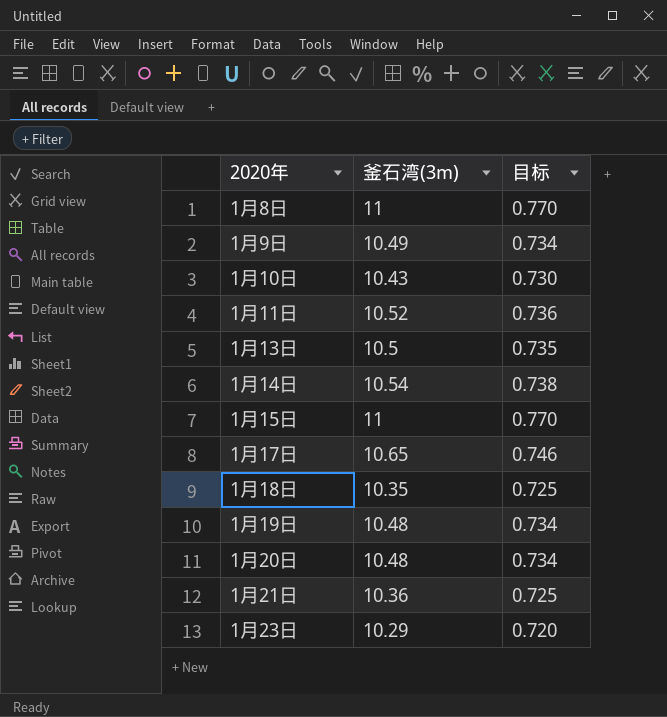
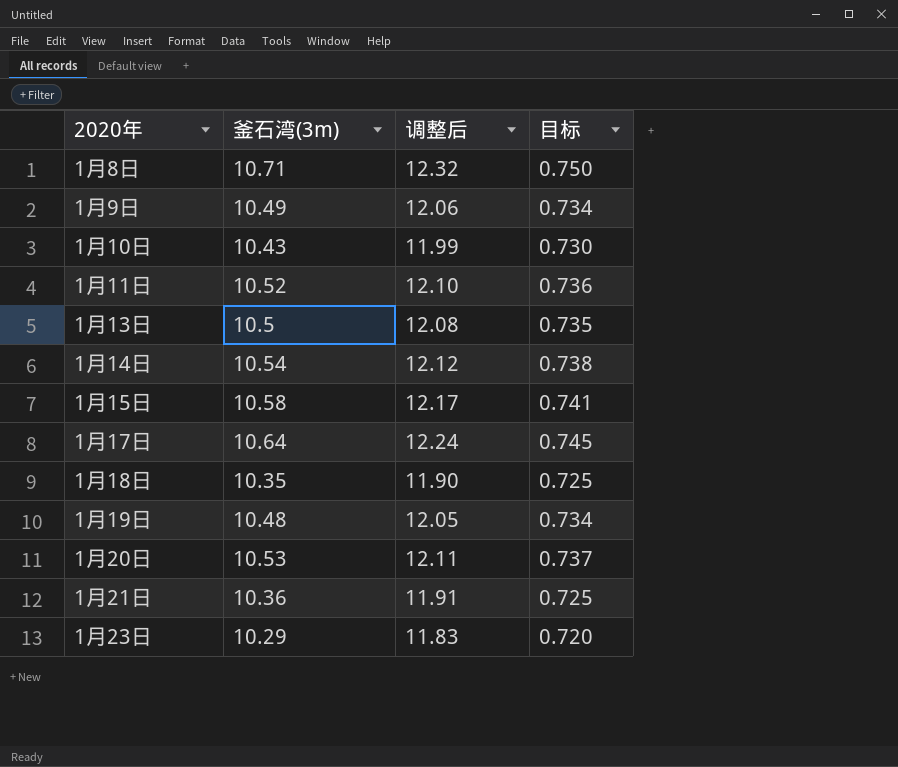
column 调整后 | formula: none -> [釜石湾(3m)] * 1.15
1月8日 | 釜石湾(3m): 11 -> 10.71
1月8日 | 目标: 0.770 -> 0.750
1月15日 | 釜石湾(3m): 11 -> 10.58
1月15日 | 目标: 0.770 -> 0.741
1月17日 | 釜石湾(3m): 10.65 -> 10.64
1月17日 | 目标: 0.746 -> 0.745
1月20日 | 釜石湾(3m): 10.48 -> 10.53
1月20日 | 目标: 0.734 -> 0.737

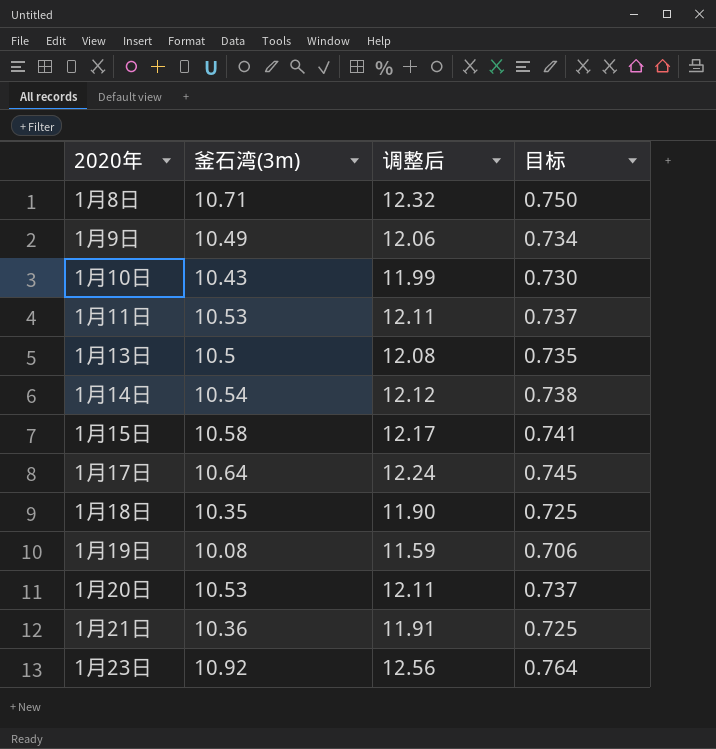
1月11日 | 釜石湾(3m): 10.52 -> 10.53
1月11日 | 调整后: 12.10 -> 12.11
1月11日 | 目标: 0.736 -> 0.737
1月19日 | 釜石湾(3m): 10.48 -> 10.08
1月19日 | 调整后: 12.05 -> 11.59
1月19日 | 目标: 0.734 -> 0.706
1月23日 | 釜石湾(3m): 10.29 -> 10.92
1月23日 | 调整后: 11.83 -> 12.56
1月23日 | 目标: 0.720 -> 0.764

